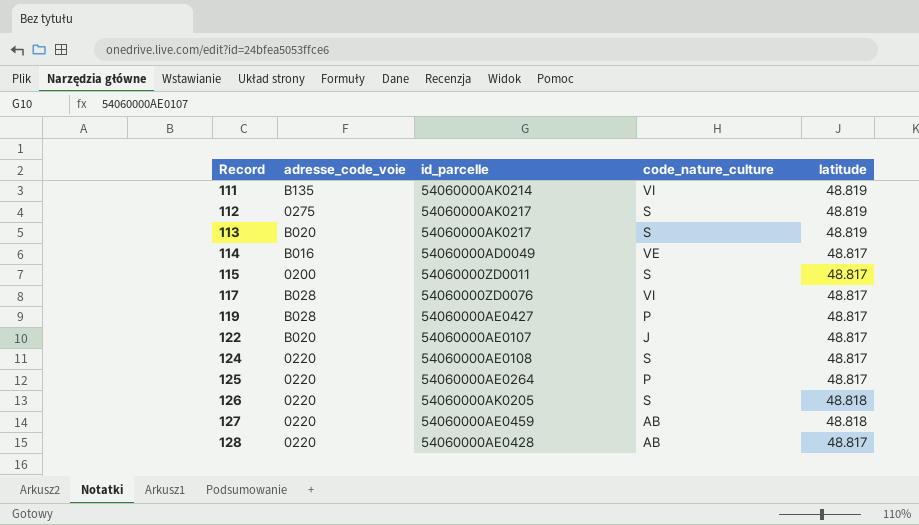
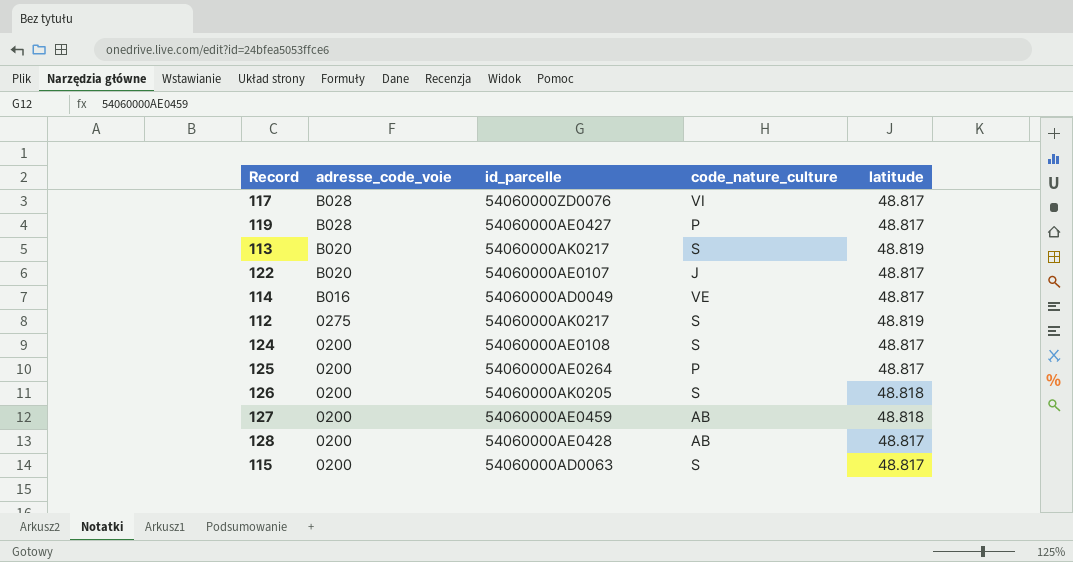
row order: Record ascending -> adresse_code_voie descending
row 111: B135 | 54060000AK0214 | VI | 48.819 -> none
124 | adresse_code_voie: 0220 -> 0200
125 | adresse_code_voie: 0220 -> 0200
126 | adresse_code_voie: 0220 -> 0200
127 | adresse_code_voie: 0220 -> 0200
128 | adresse_code_voie: 0220 -> 0200
115 | id_parcelle: 54060000ZD0011 -> 54060000AD0063

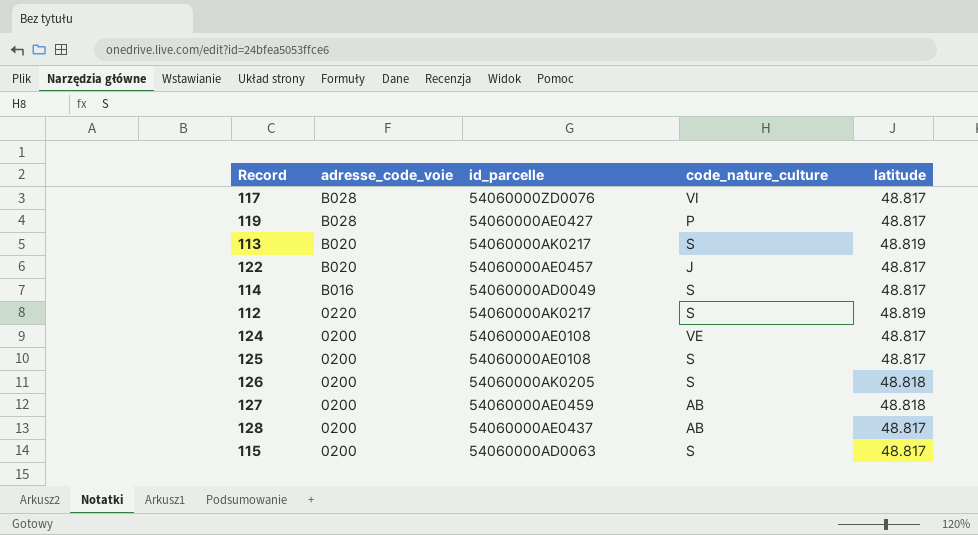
122 | id_parcelle: 54060000AE0107 -> 54060000AE0457
114 | code_nature_culture: VE -> S
112 | adresse_code_voie: 0275 -> 0220
124 | code_nature_culture: S -> VE
125 | id_parcelle: 54060000AE0264 -> 54060000AE0108
125 | code_nature_culture: P -> S
128 | id_parcelle: 54060000AE0428 -> 54060000AE0437

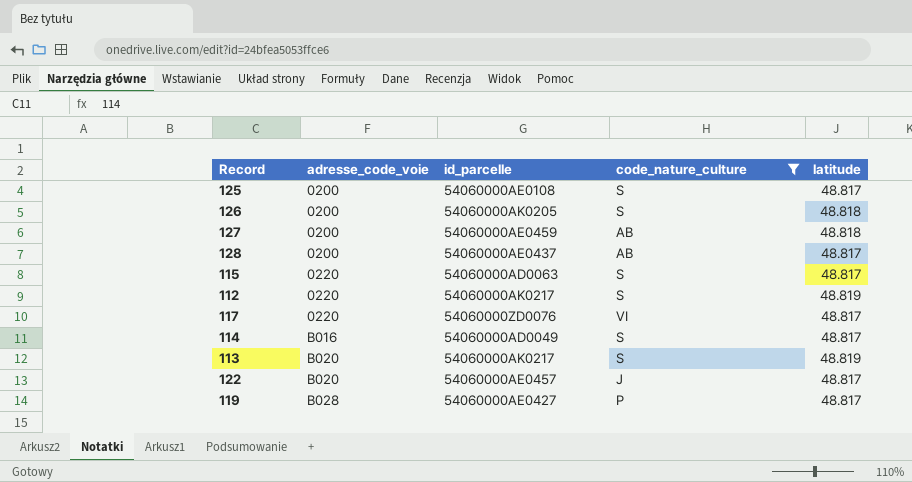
filter: none -> code_nature_culture != VE
row order: adresse_code_voie descending -> adresse_code_voie ascending
115 | adresse_code_voie: 0200 -> 0220
117 | adresse_code_voie: B028 -> 0220

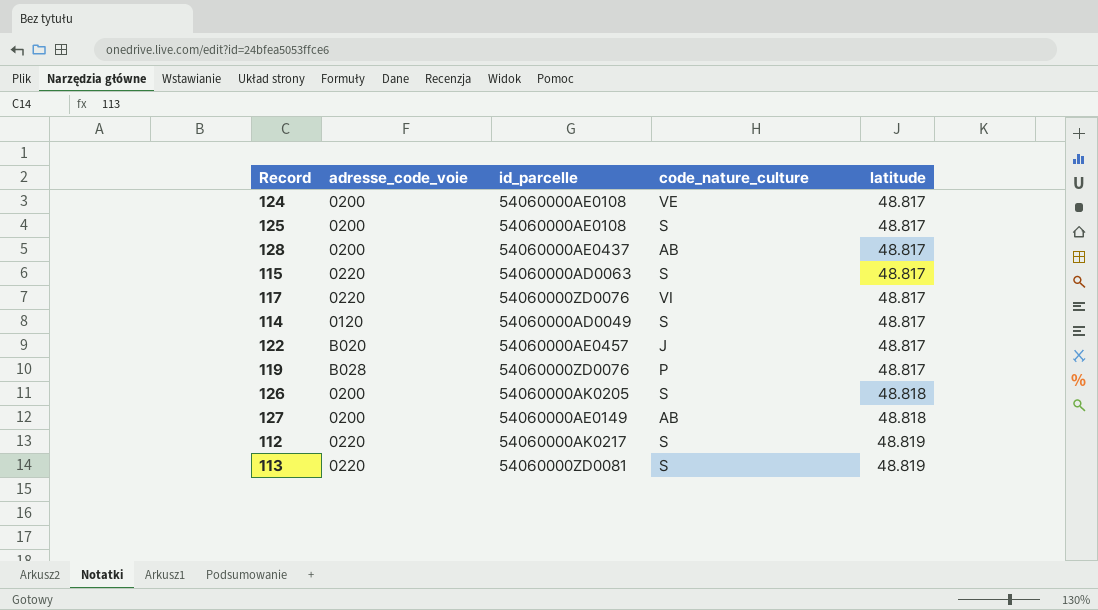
filter: code_nature_culture != VE -> none
row order: adresse_code_voie ascending -> latitude ascending
114 | adresse_code_voie: B016 -> 0120
119 | id_parcelle: 54060000AE0427 -> 54060000ZD0076
127 | id_parcelle: 54060000AE0459 -> 54060000AE0149
113 | adresse_code_voie: B020 -> 0220
113 | id_parcelle: 54060000AK0217 -> 54060000ZD0081

